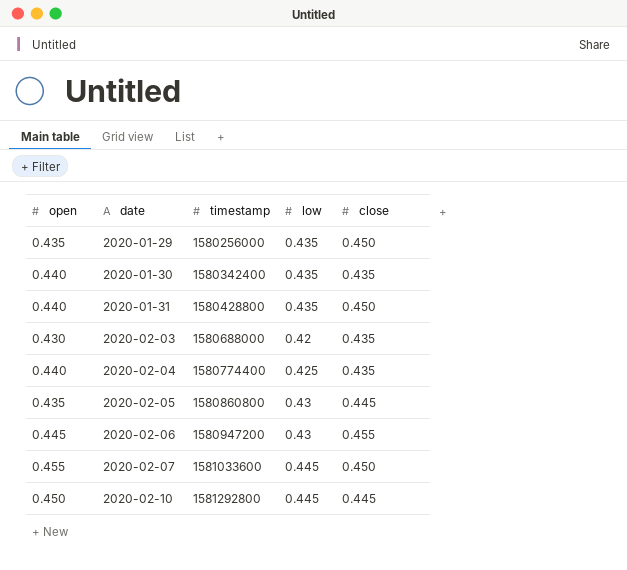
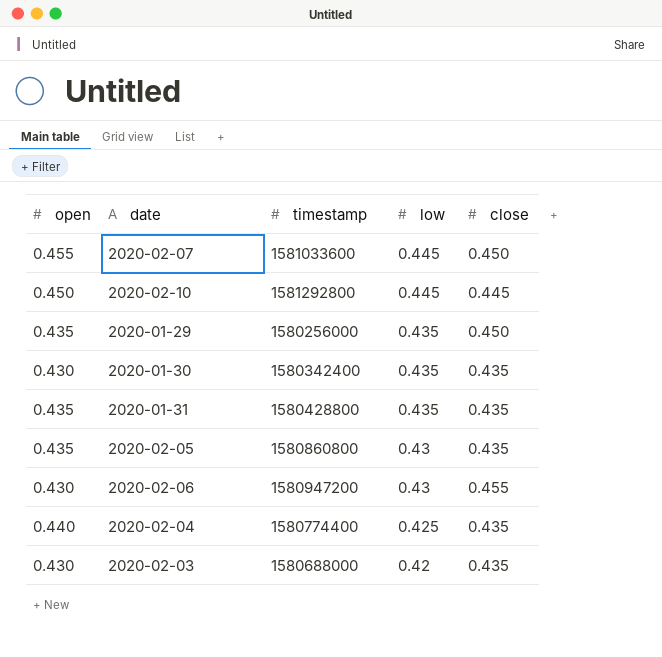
row order: date ascending -> low descending
2020-01-30 | open: 0.440 -> 0.430
2020-01-31 | open: 0.440 -> 0.435
2020-01-31 | close: 0.450 -> 0.435
2020-02-05 | close: 0.445 -> 0.435
2020-02-06 | open: 0.445 -> 0.430

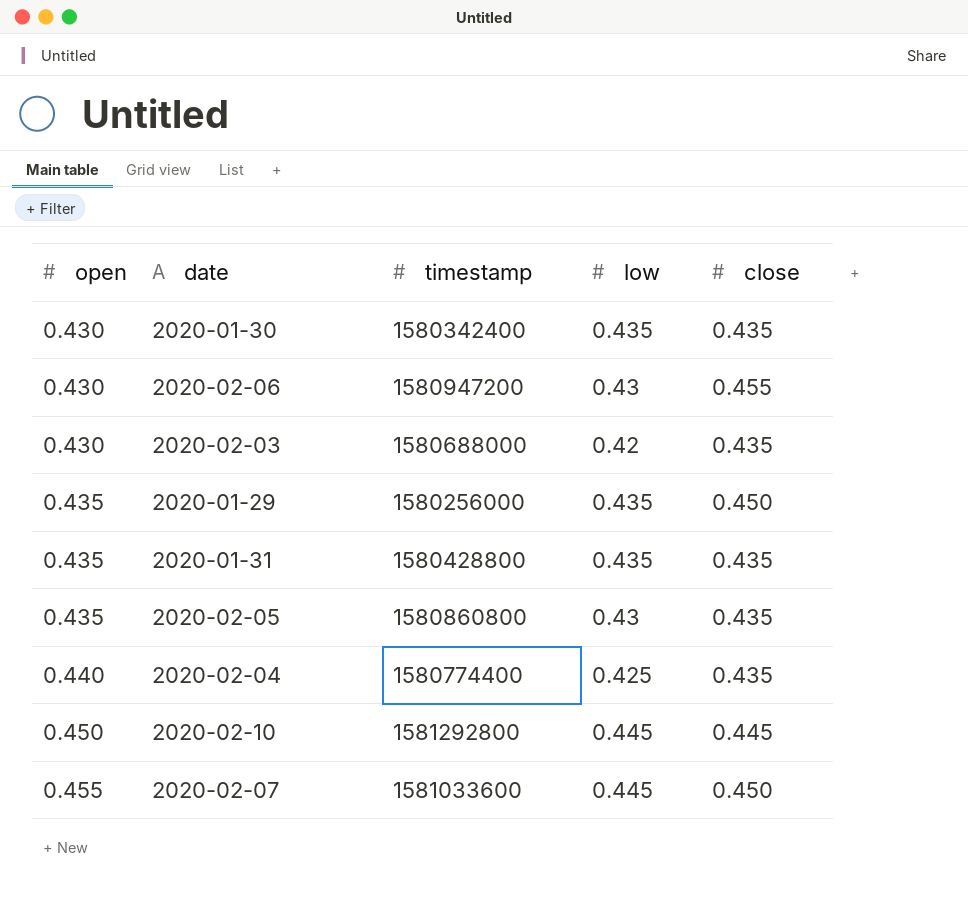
row order: low descending -> open ascending

